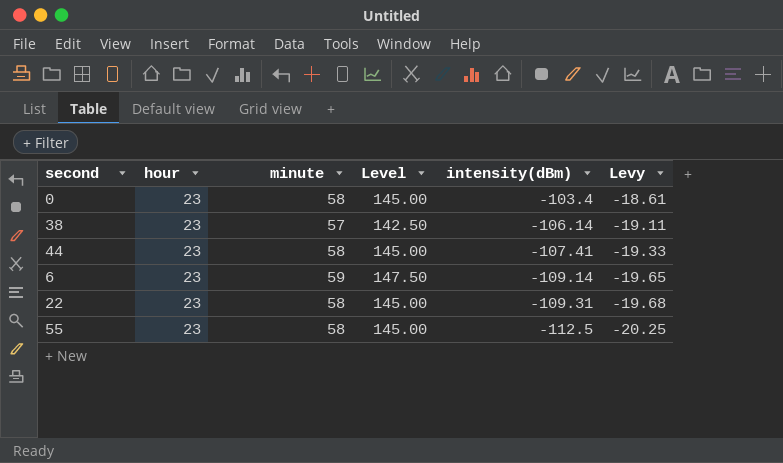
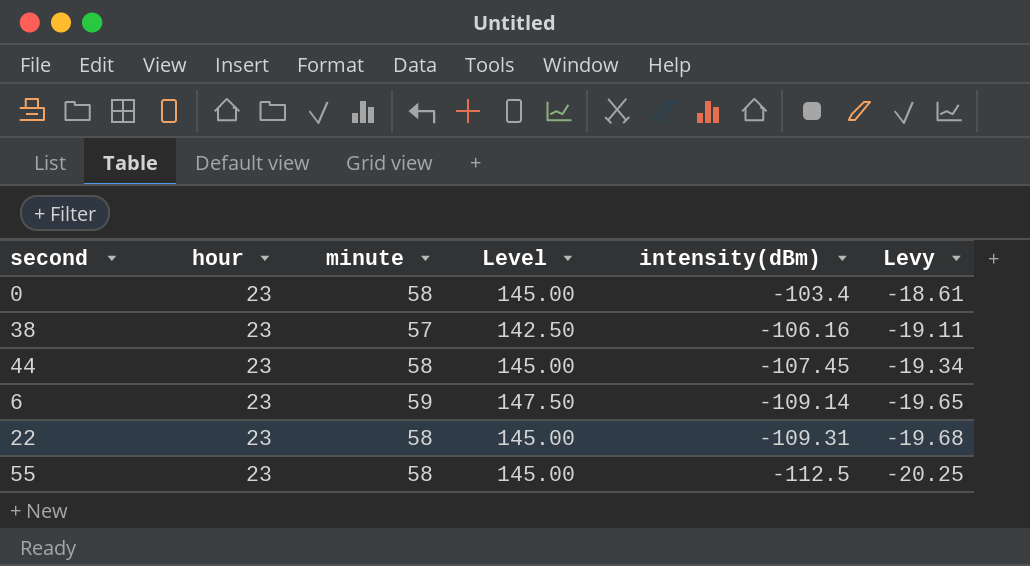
38 | intensity(dBm): -106.14 -> -106.16
44 | intensity(dBm): -107.41 -> -107.45
44 | Levy: -19.33 -> -19.34

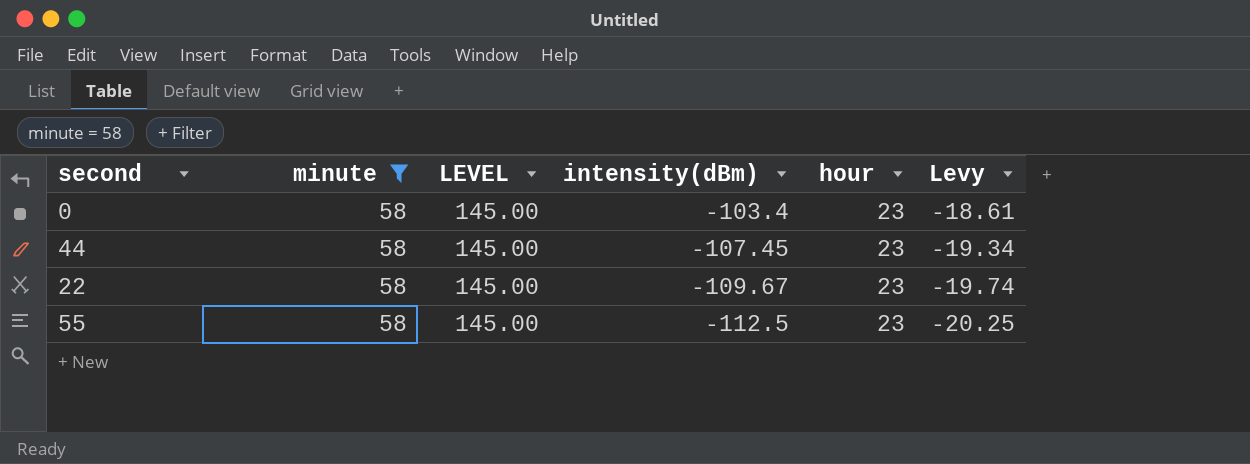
filter: none -> minute = 58
column name: Level -> LEVEL
column hour | position: 2 -> 5
22 | intensity(dBm): -109.31 -> -109.67
22 | Levy: -19.68 -> -19.74

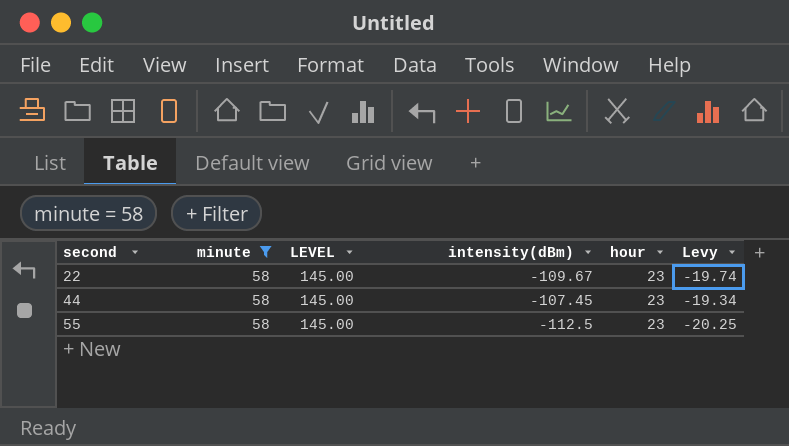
row order: intensity(dBm) descending -> second ascending
row 0: 58 | 145.00 | -103.4 | 23 | -18.61 -> none

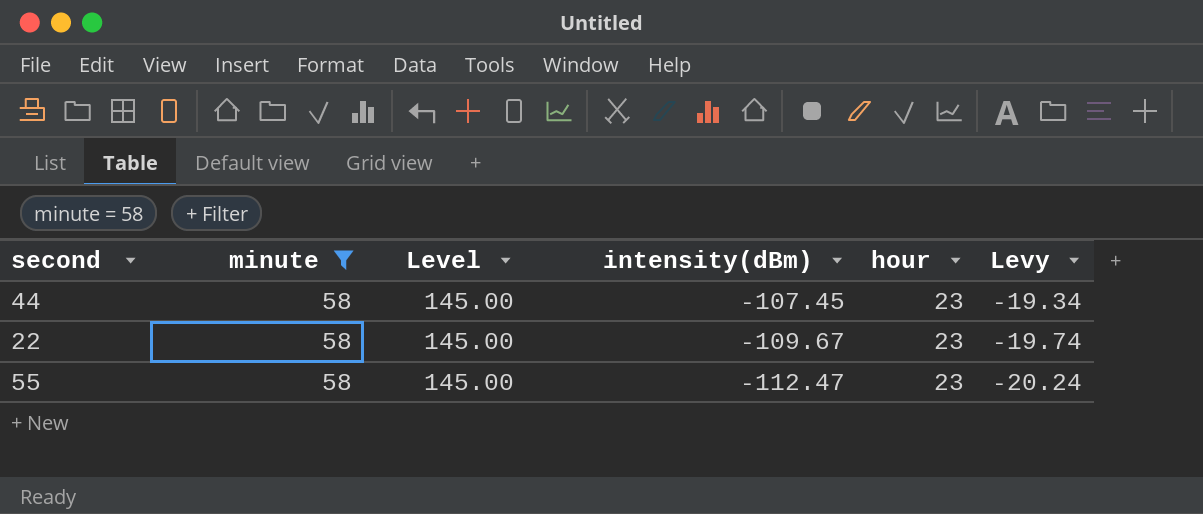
row order: second ascending -> intensity(dBm) descending
column name: LEVEL -> Level
55 | intensity(dBm): -112.5 -> -112.47
55 | Levy: -20.25 -> -20.24

